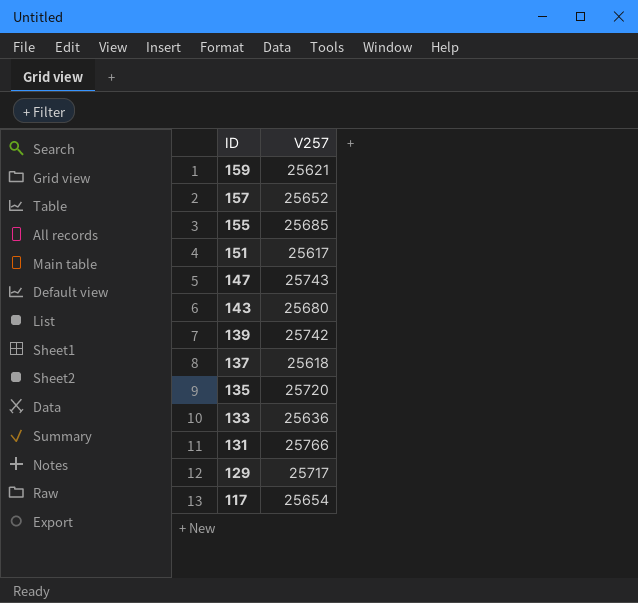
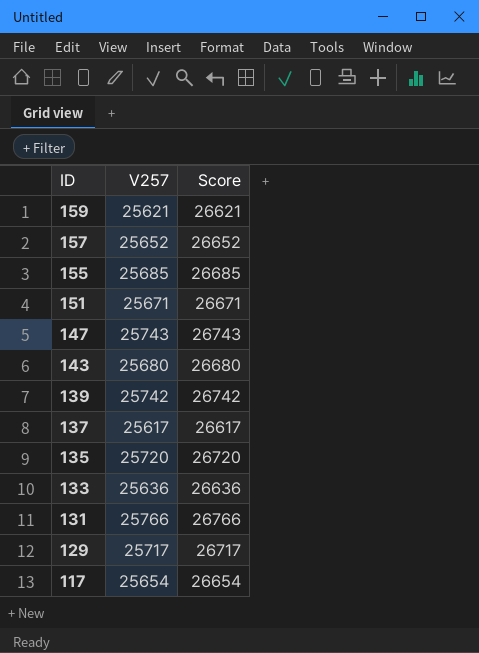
column Score | formula: none -> [V257] + 1000
151 | V257: 25617 -> 25671
137 | V257: 25618 -> 25617

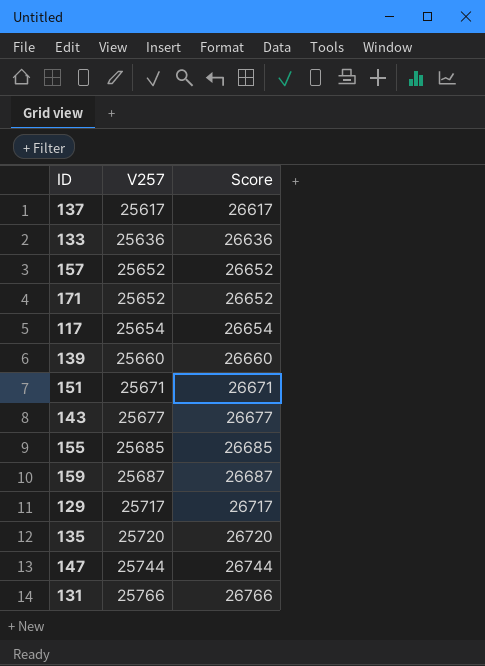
row order: ID descending -> V257 ascending
row 171: none -> 25652 | 26652
139 | V257: 25742 -> 25660
139 | Score: 26742 -> 26660
143 | V257: 25680 -> 25677
143 | Score: 26680 -> 26677
159 | V257: 25621 -> 25687
159 | Score: 26621 -> 26687
147 | V257: 25743 -> 25744
147 | Score: 26743 -> 26744

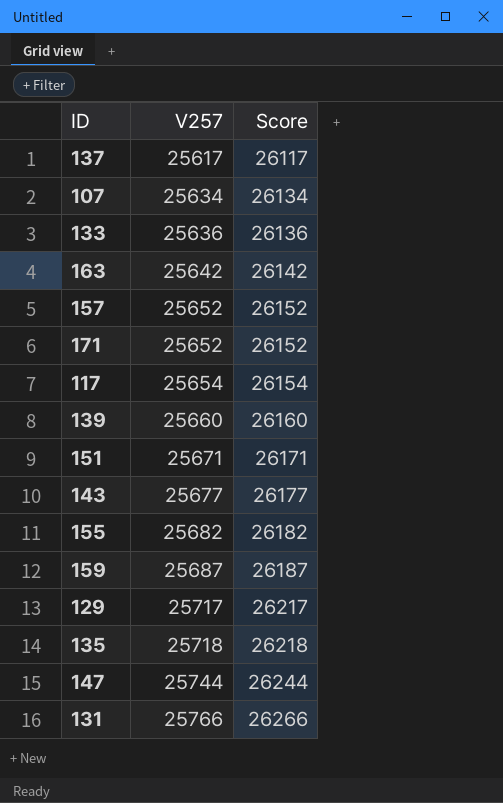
column Score | formula: [V257] + 1000 -> [V257] + 500
row 107: none -> 25634 | 26134
row 163: none -> 25642 | 26142
155 | V257: 25685 -> 25682
135 | V257: 25720 -> 25718

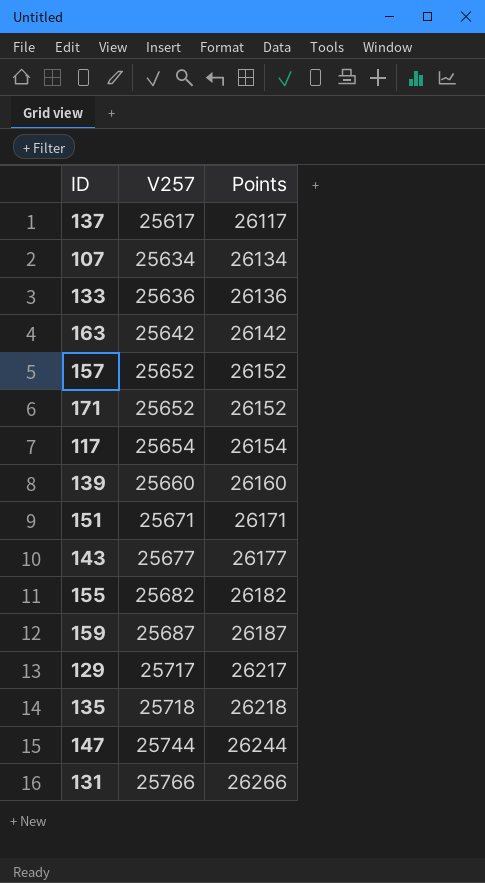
column name: Score -> Points

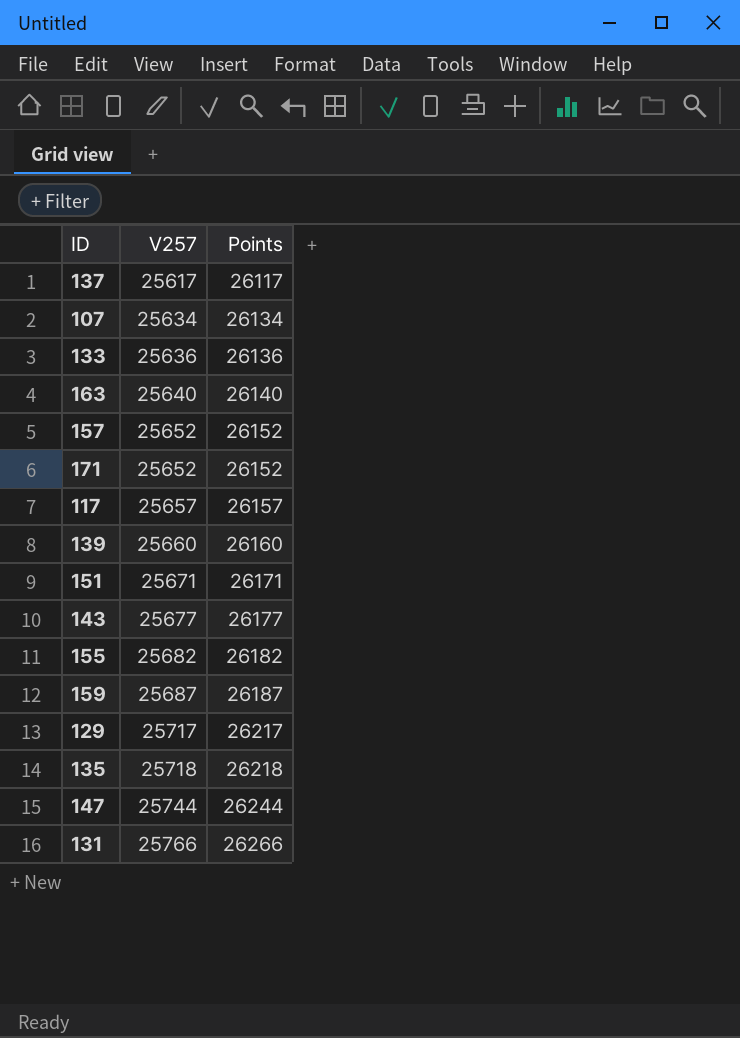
163 | V257: 25642 -> 25640
163 | Points: 26142 -> 26140
117 | V257: 25654 -> 25657
117 | Points: 26154 -> 26157

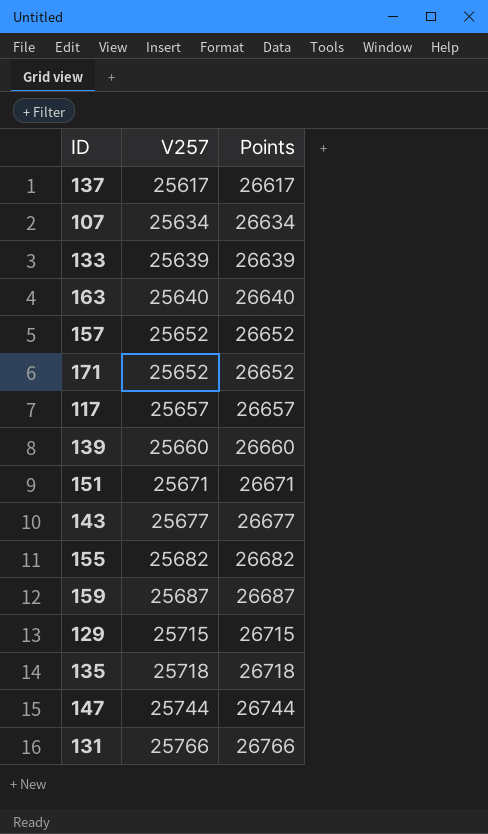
column Points | formula: [V257] + 500 -> [V257] + 1000
133 | V257: 25636 -> 25639
129 | V257: 25717 -> 25715

